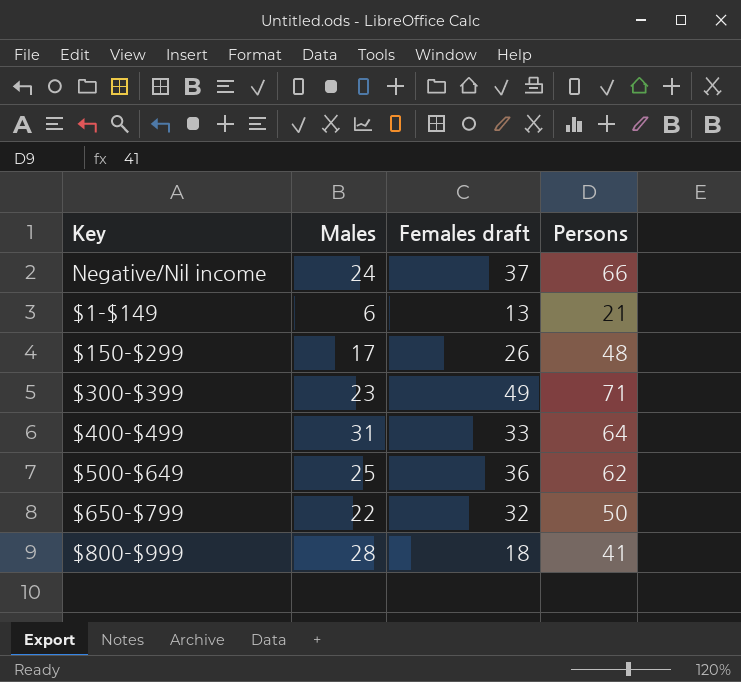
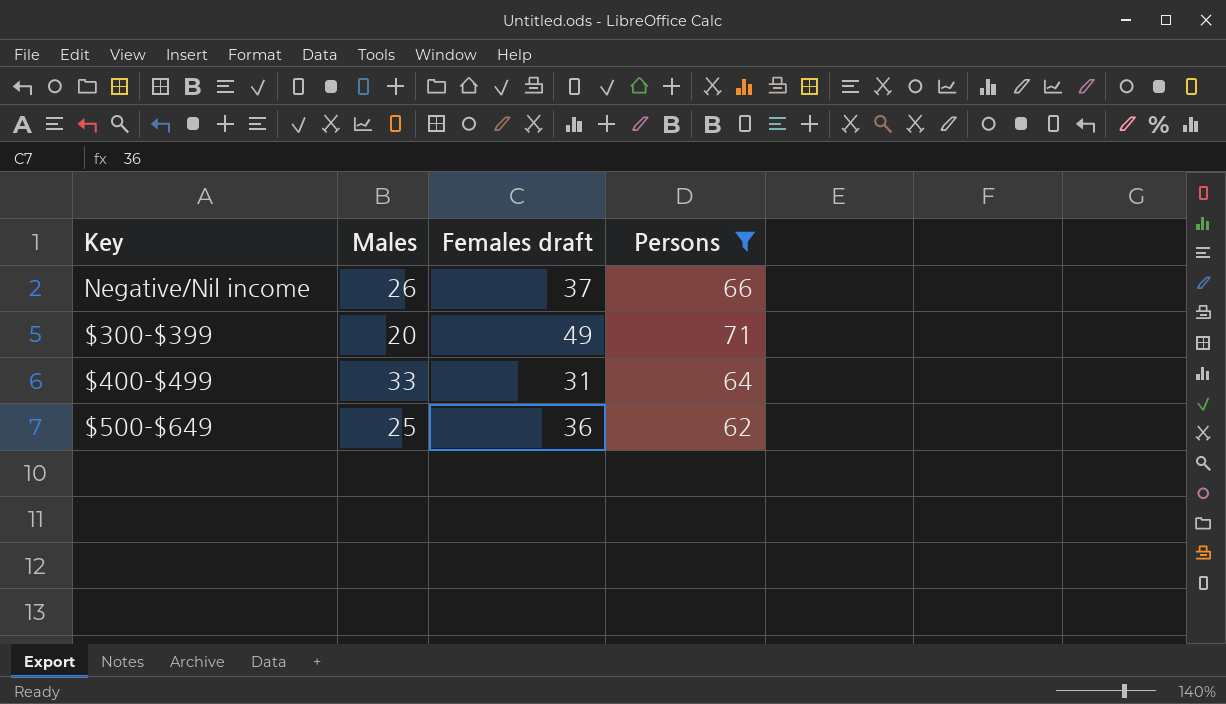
filter: none -> Persons >= 62
Negative/Nil income | Males: 24 -> 26
$300-$399 | Males: 23 -> 20
$400-$499 | Males: 31 -> 33
$400-$499 | Females draft: 33 -> 31

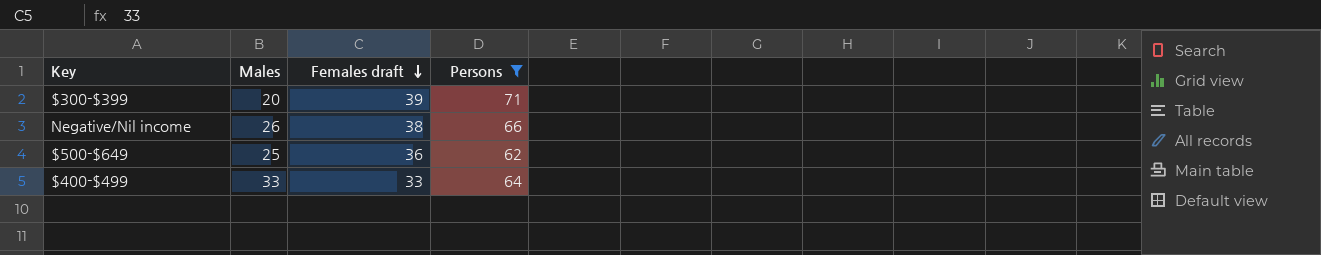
row order: none -> Females draft descending
$300-$399 | Females draft: 49 -> 39
Negative/Nil income | Females draft: 37 -> 38
$400-$499 | Females draft: 31 -> 33

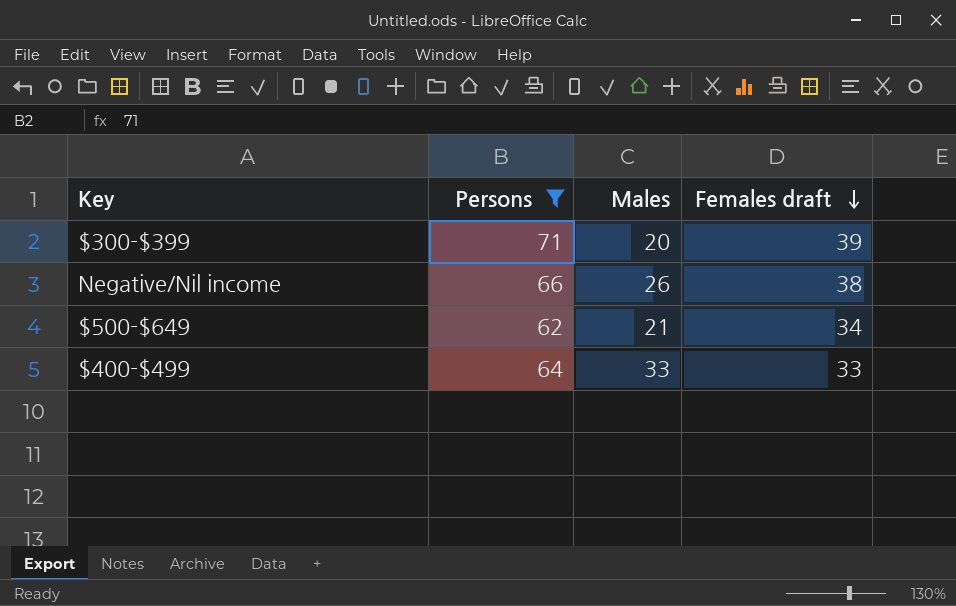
column Persons | position: 4 -> 2
$500-$649 | Males: 25 -> 21
$500-$649 | Females draft: 36 -> 34

